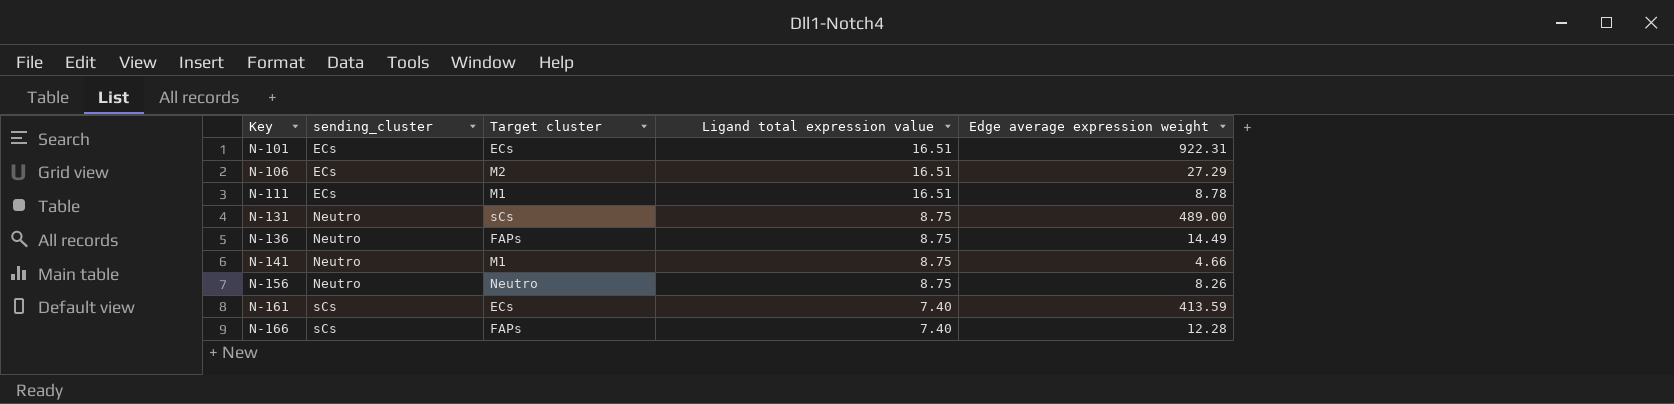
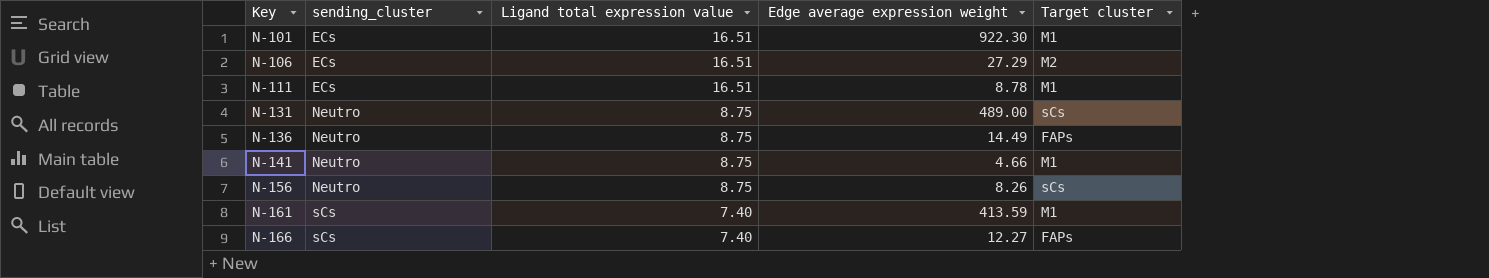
column Target cluster | position: 3 -> 5
N-101 | Edge average expression weight: 922.31 -> 922.30
N-101 | Target cluster: ECs -> M1
N-156 | Target cluster: Neutro -> sCs
N-161 | Target cluster: ECs -> M1
N-166 | Edge average expression weight: 12.28 -> 12.27

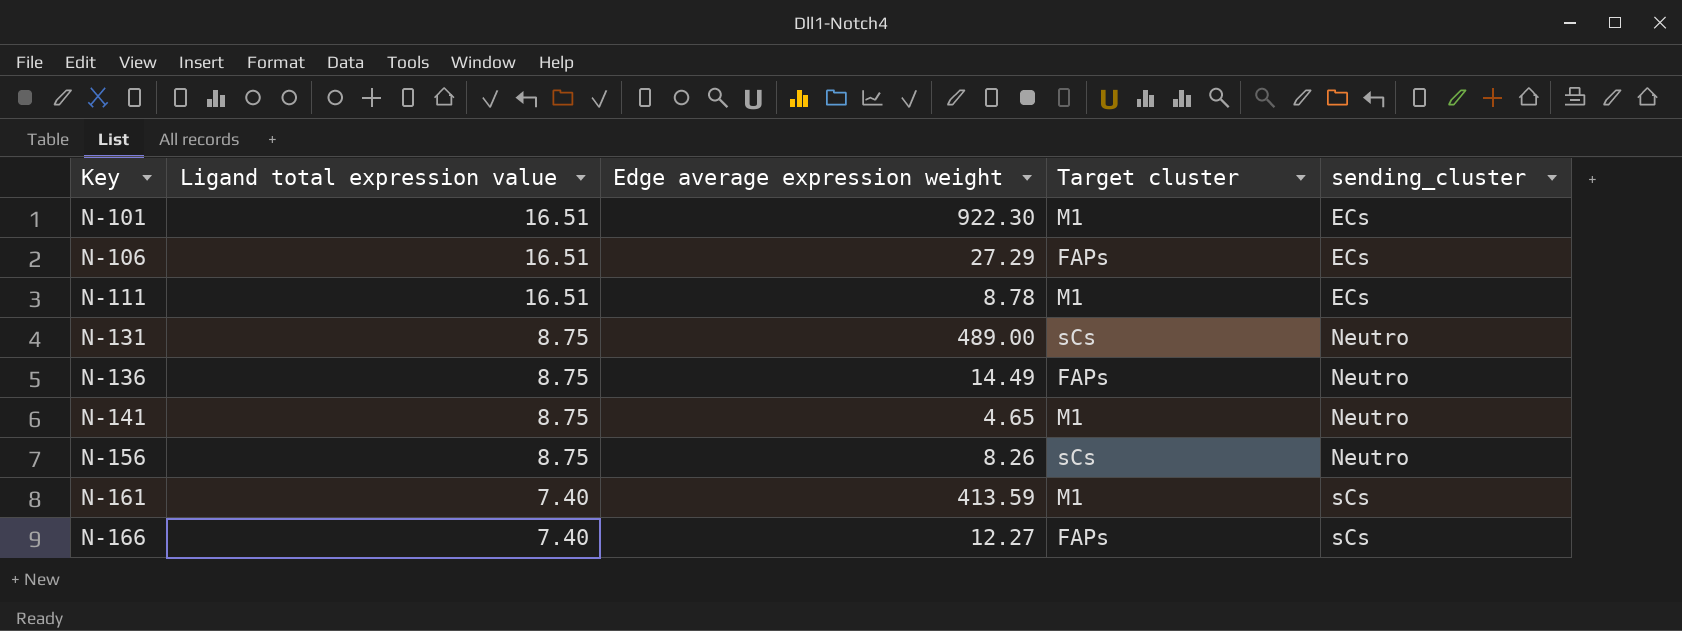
column sending_cluster | position: 2 -> 5
N-106 | Target cluster: M2 -> FAPs
N-141 | Edge average expression weight: 4.66 -> 4.65

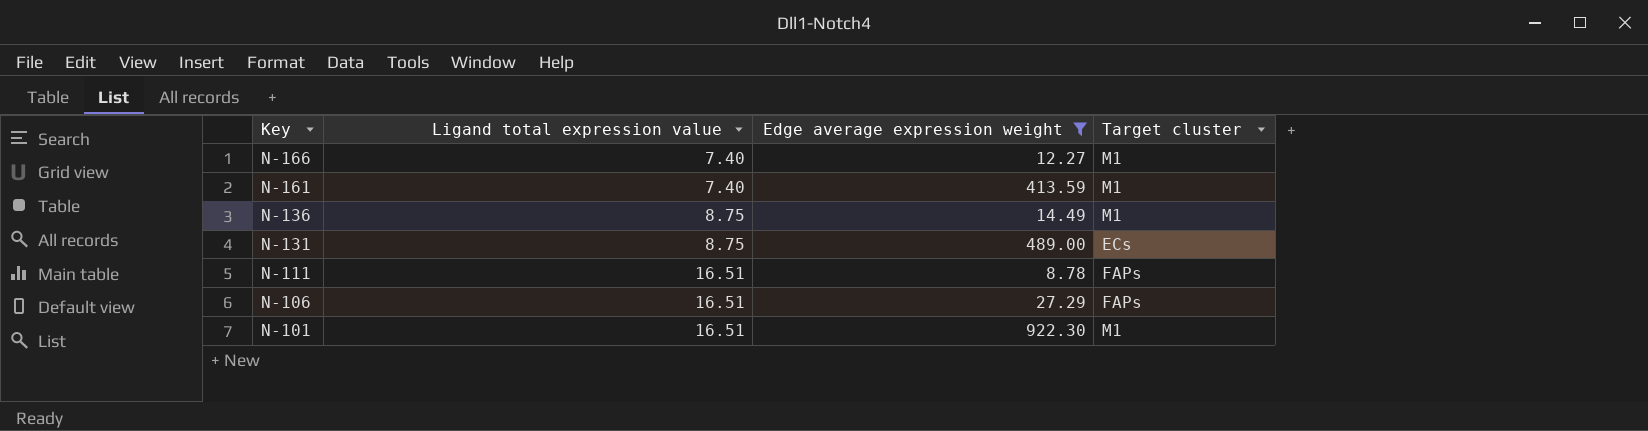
filter: none -> Edge average expression weight >= 8.78
row order: Key ascending -> Key descending
column sending_cluster | position: 5 -> none
N-166 | Target cluster: FAPs -> M1
N-136 | Target cluster: FAPs -> M1
N-131 | Target cluster: sCs -> ECs
N-111 | Target cluster: M1 -> FAPs

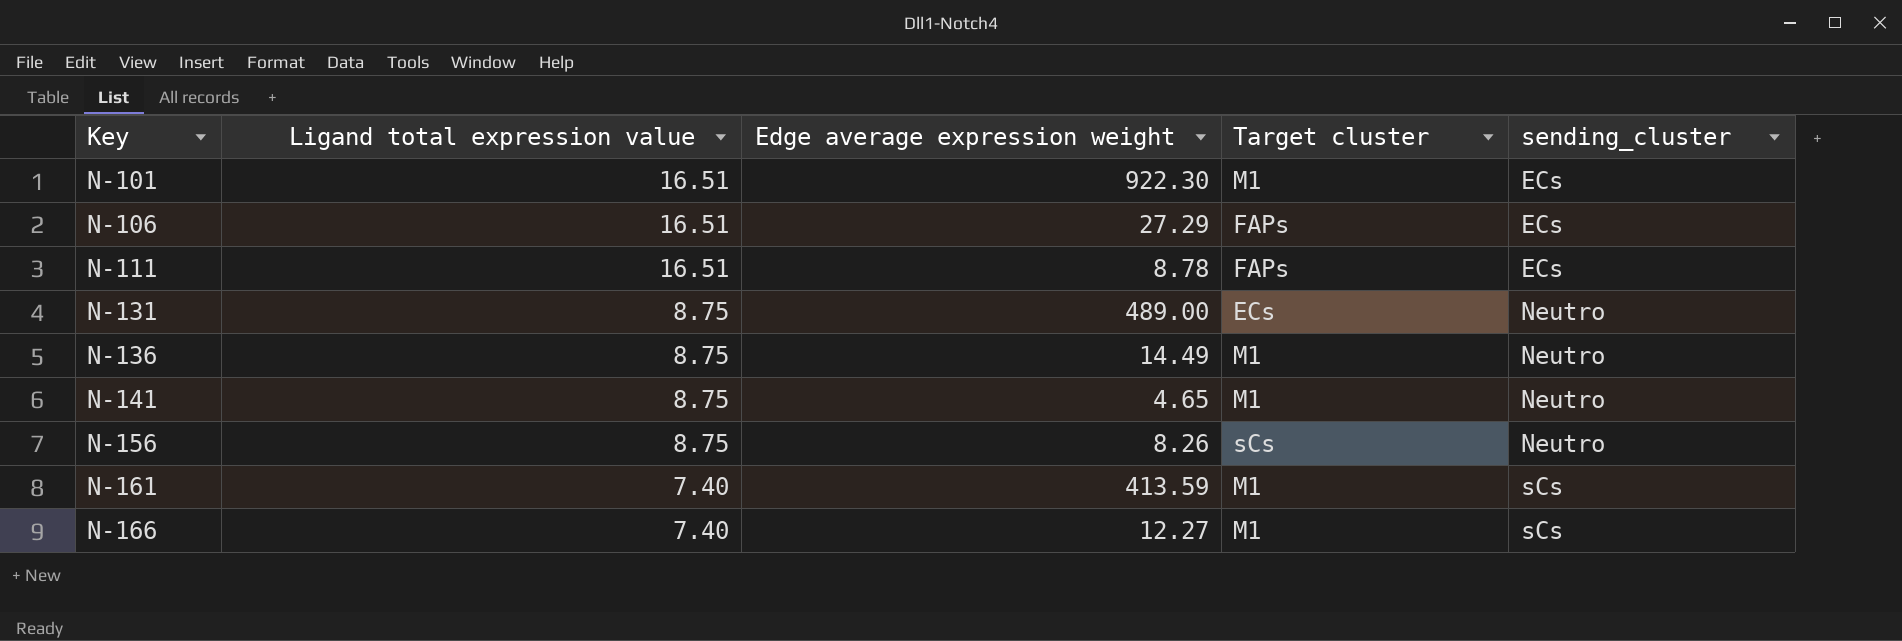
filter: Edge average expression weight >= 8.78 -> none
row order: Key descending -> Key ascending
column sending_cluster | position: none -> 5

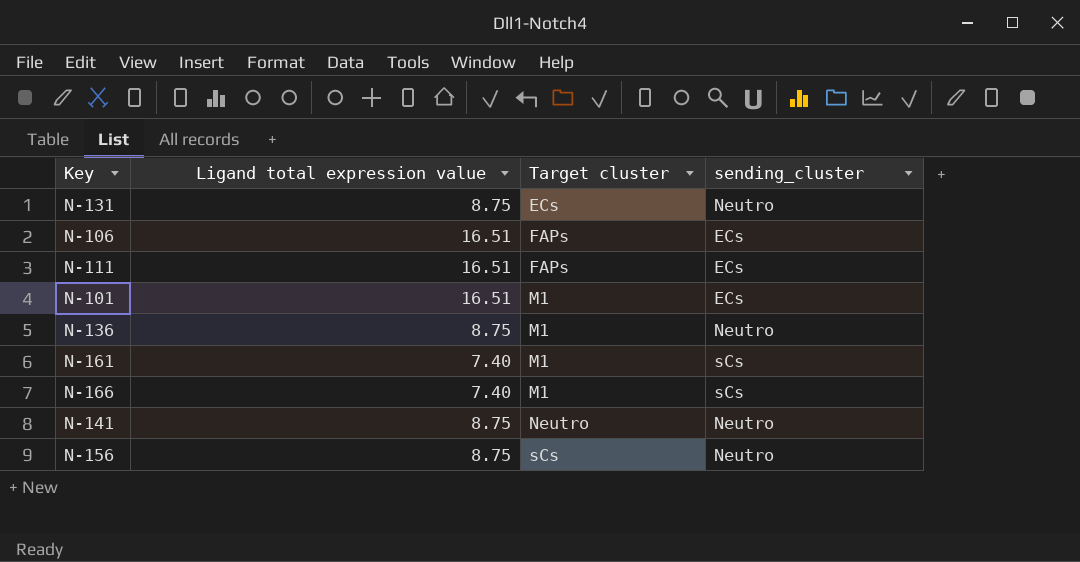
row order: Key ascending -> Target cluster ascending
column Edge average expression weight | position: 3 -> none
N-141 | Target cluster: M1 -> Neutro

